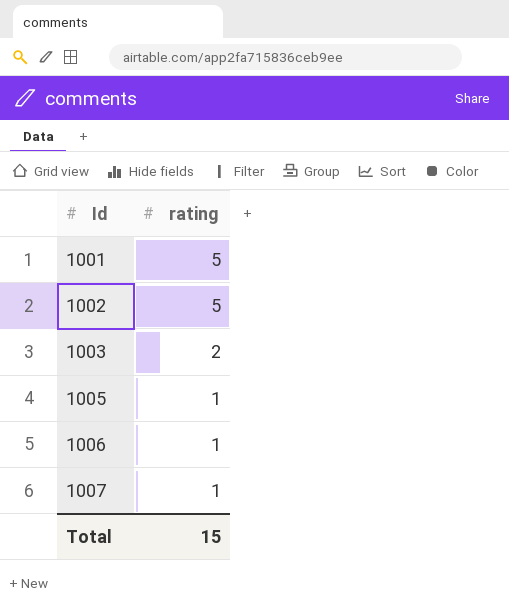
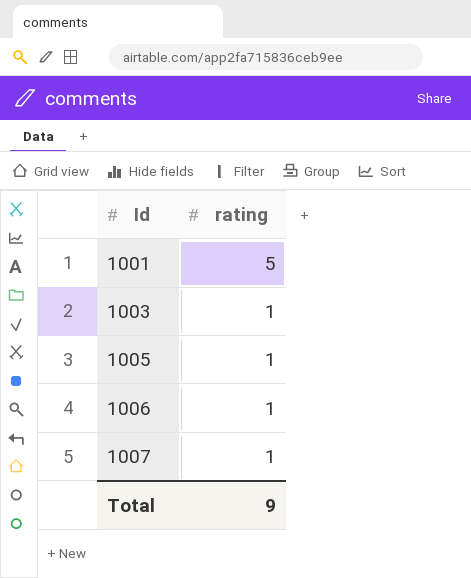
row 1002: 5 -> none
1003 | rating: 2 -> 1
Total | rating: 15 -> 9

